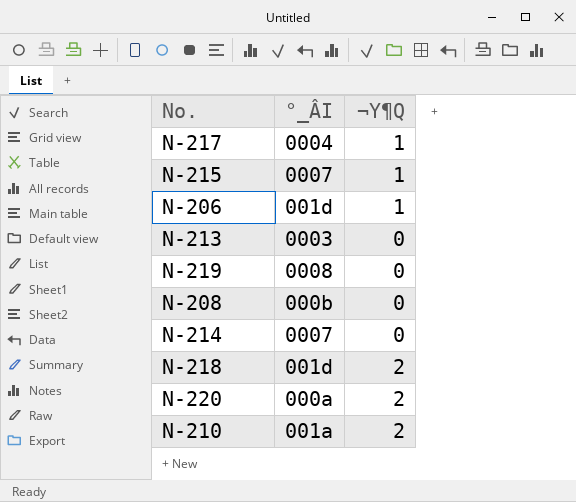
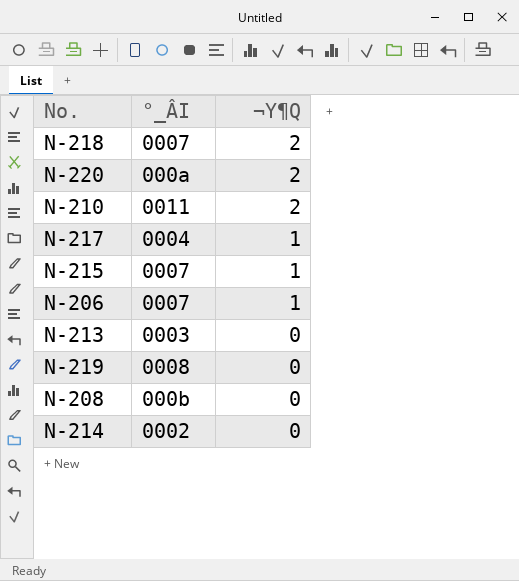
row order: none -> ¬Y¶Q descending
N-218 | °_ÂI: 001d -> 0007
N-210 | °_ÂI: 001a -> 0011
N-206 | °_ÂI: 001d -> 0007
N-214 | °_ÂI: 0007 -> 0002

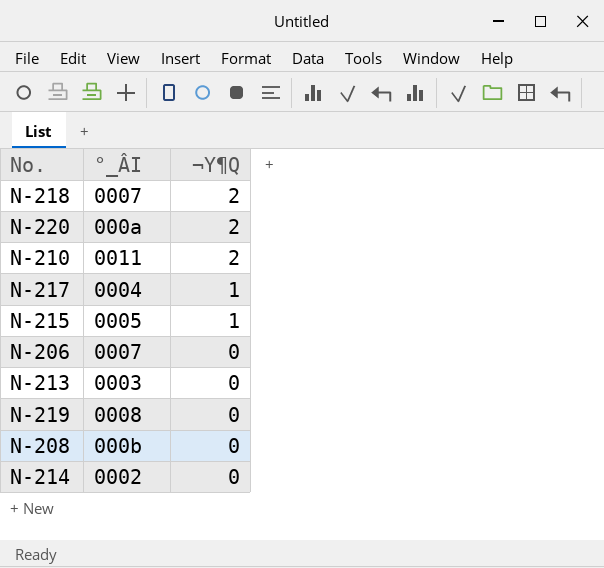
N-215 | °_ÂI: 0007 -> 0005
N-206 | ¬Y¶Q: 1 -> 0

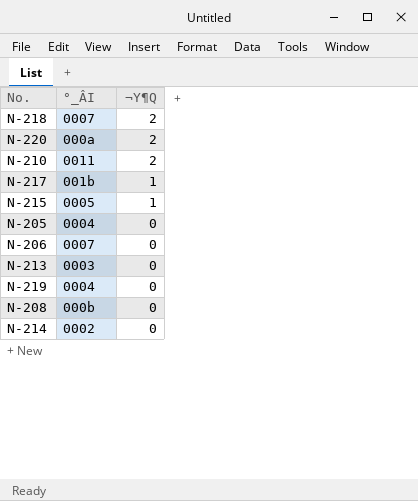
N-217 | °_ÂI: 0004 -> 001b
row N-205: none -> 0004 | 0
N-219 | °_ÂI: 0008 -> 0004

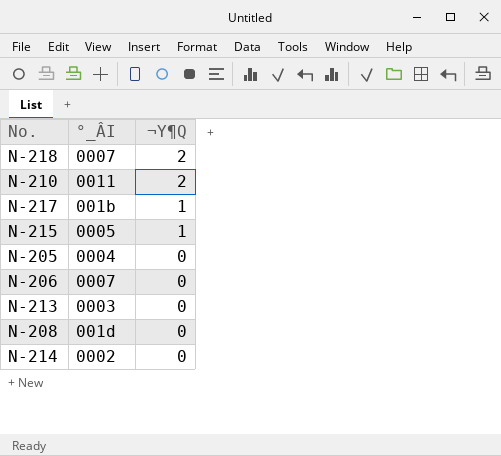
row N-220: 000a | 2 -> none
row N-219: 0004 | 0 -> none
N-208 | °_ÂI: 000b -> 001d

